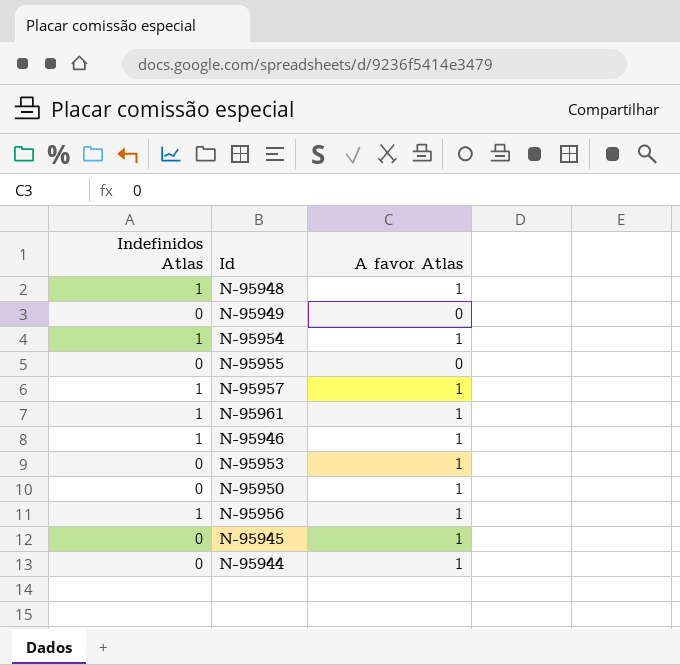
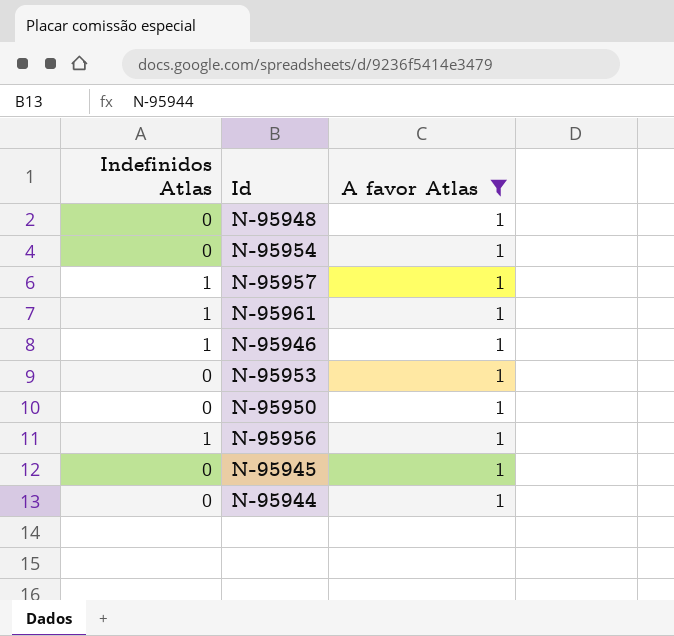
filter: none -> A favor Atlas = 1
N-95948 | Indefinidos Atlas: 1 -> 0
N-95954 | Indefinidos Atlas: 1 -> 0

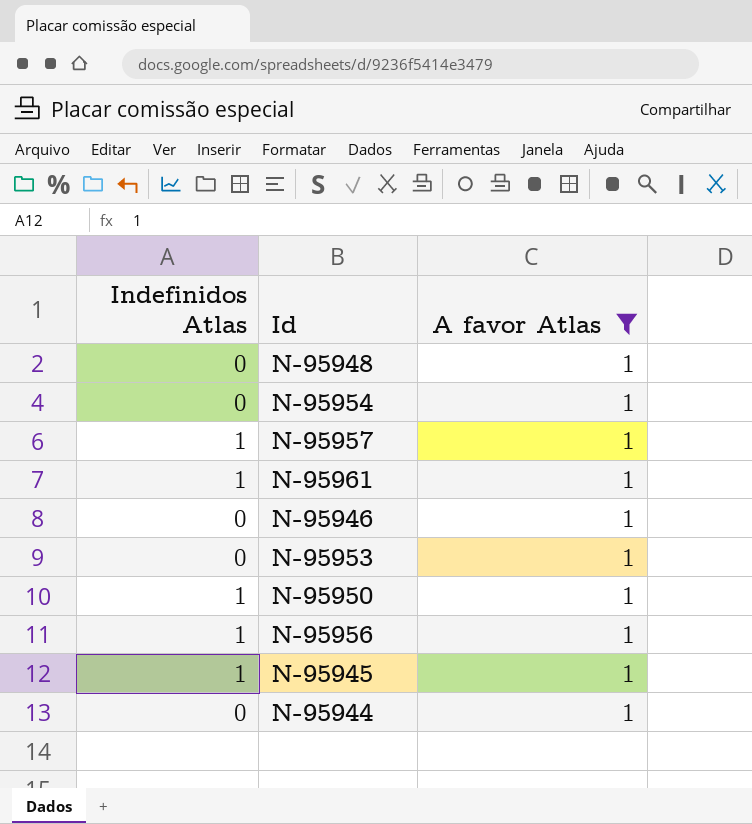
N-95946 | Indefinidos Atlas: 1 -> 0
N-95950 | Indefinidos Atlas: 0 -> 1
N-95945 | Indefinidos Atlas: 0 -> 1

